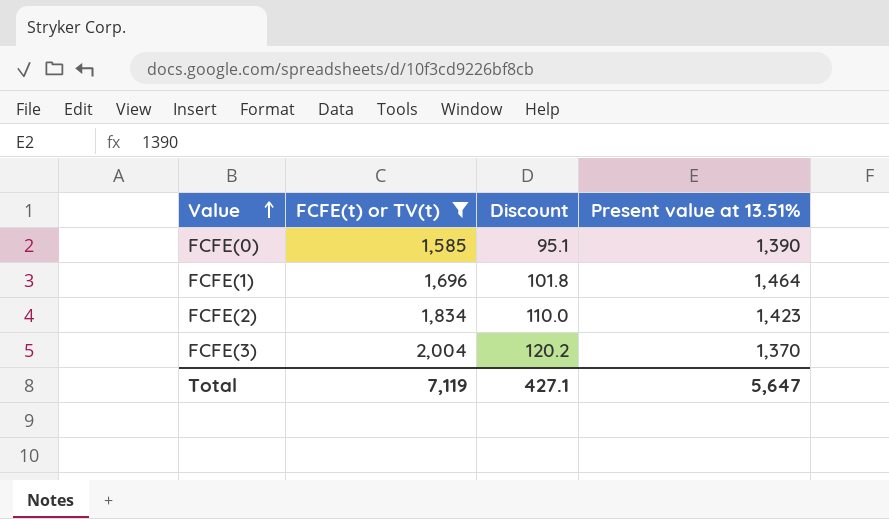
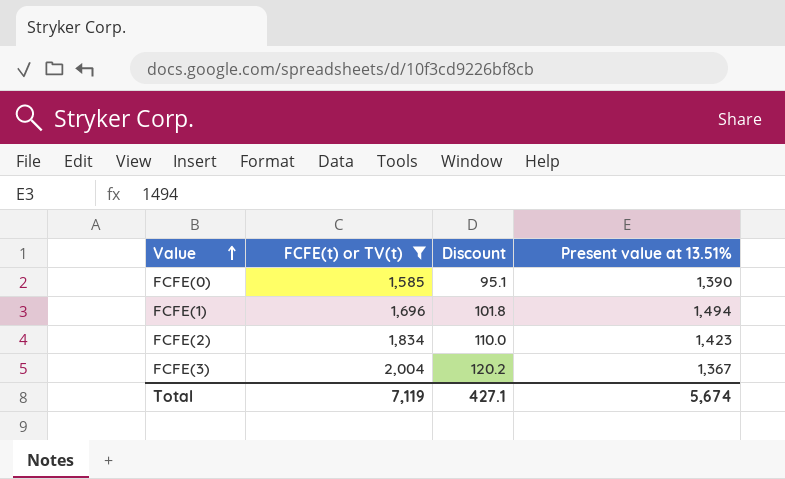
FCFE(1) | Present value at 13.51%: 1,464 -> 1,494
FCFE(3) | Present value at 13.51%: 1,370 -> 1,367
Total | Present value at 13.51%: 5,647 -> 5,674

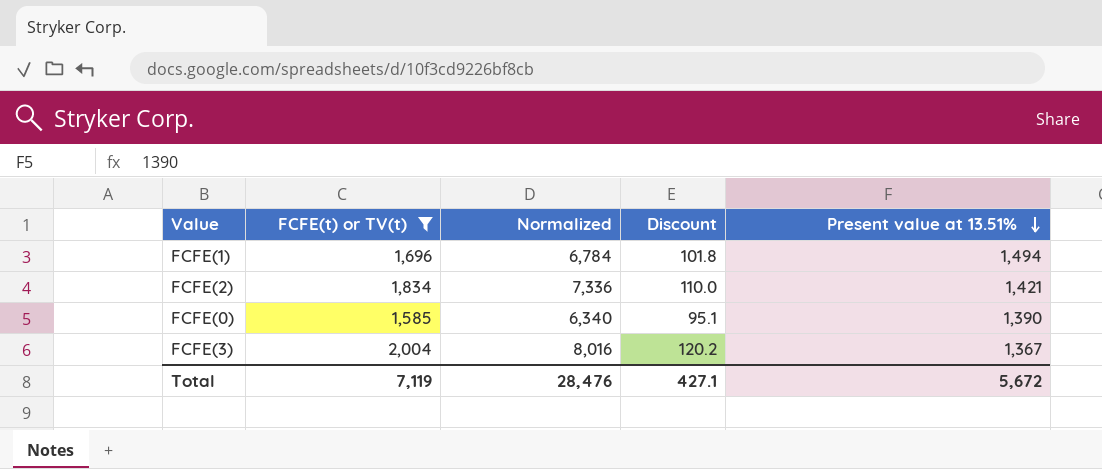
row order: Value ascending -> Present value at 13.51% descending
column Normalized | formula: none -> [FCFE(t) or TV(t)] * 4
FCFE(2) | Present value at 13.51%: 1,423 -> 1,421
Total | Present value at 13.51%: 5,674 -> 5,672

